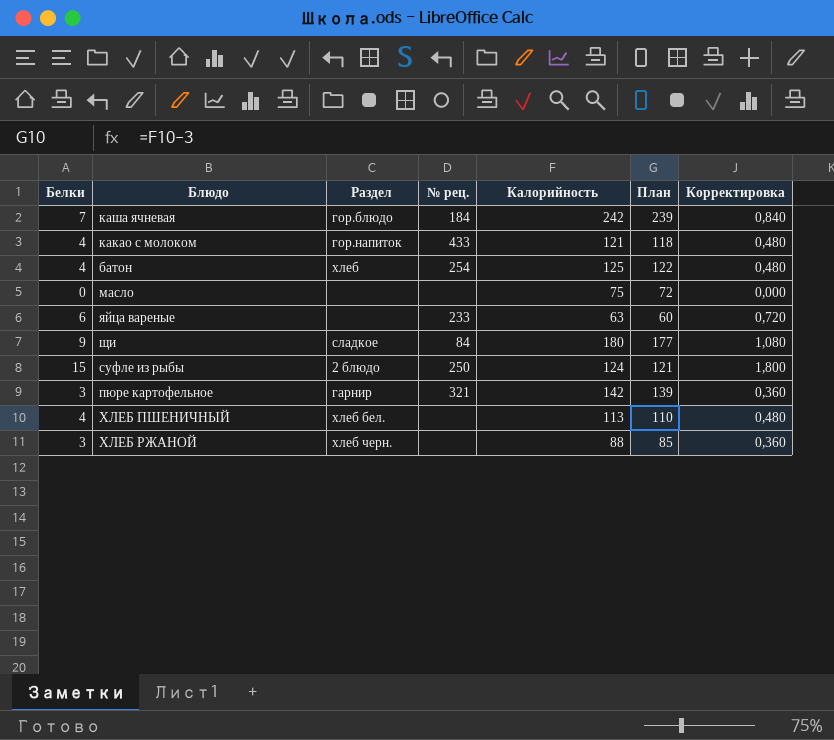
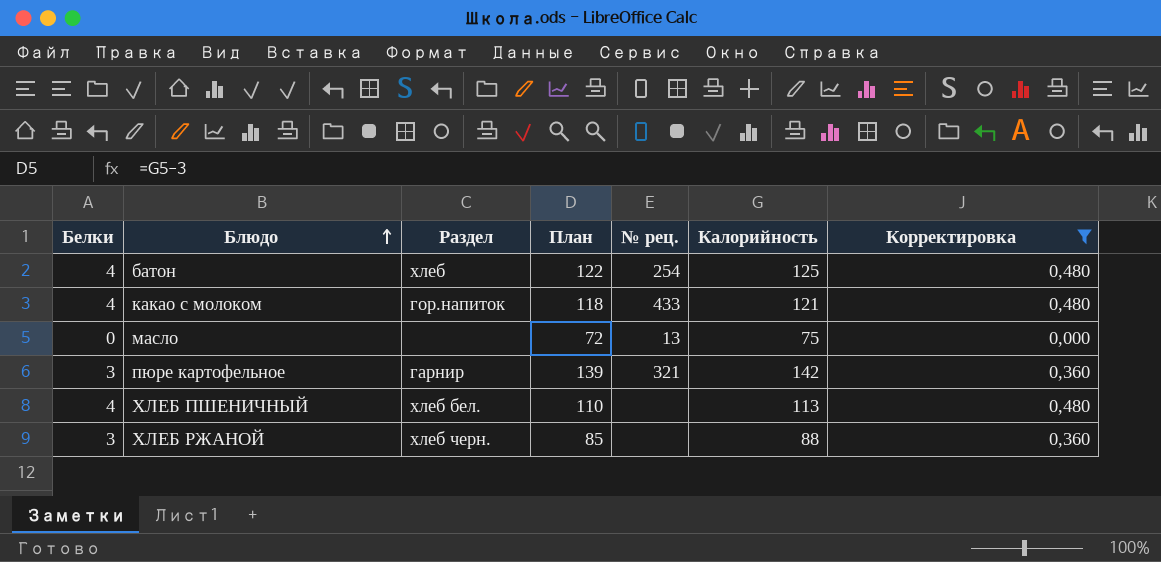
filter: none -> Корректировка <= 0,480
row order: none -> Блюдо ascending
column План | position: 6 -> 4
масло | № рец.: none -> 13

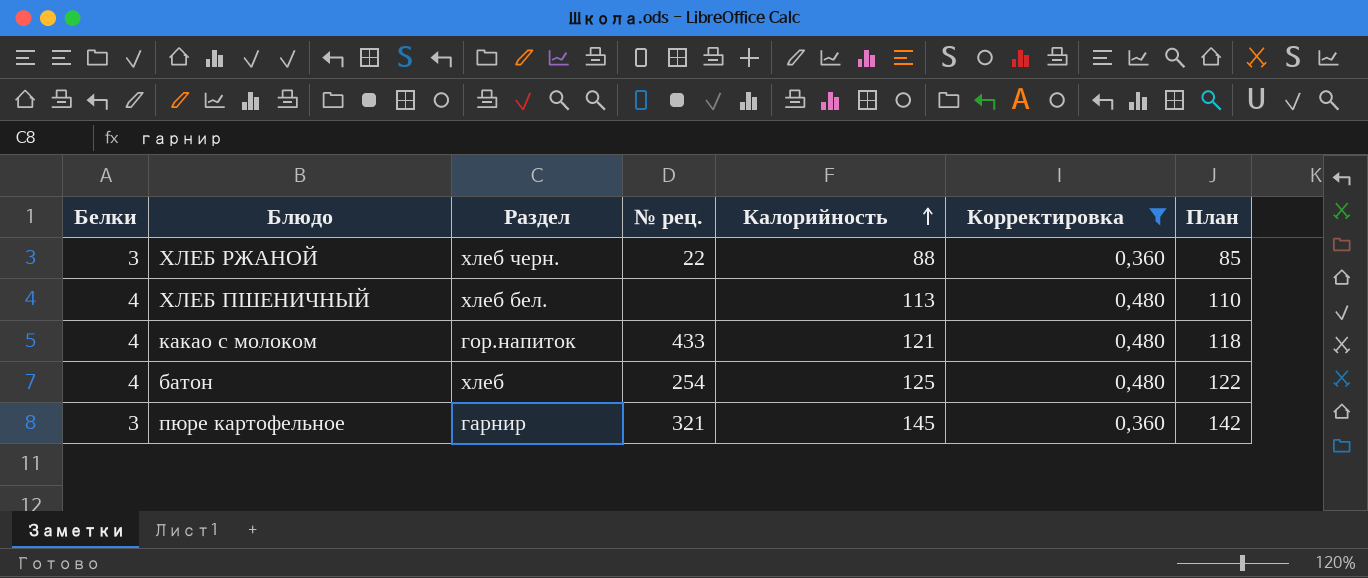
row order: Блюдо ascending -> Калорийность ascending
column План | position: 4 -> 7
row масло: 0 | none | 72 | 13 | 75 | 0,000 -> none
ХЛЕБ РЖАНОЙ | № рец.: none -> 22
пюре картофельное | Калорийность: 142 -> 145
пюре картофельное | План: 139 -> 142

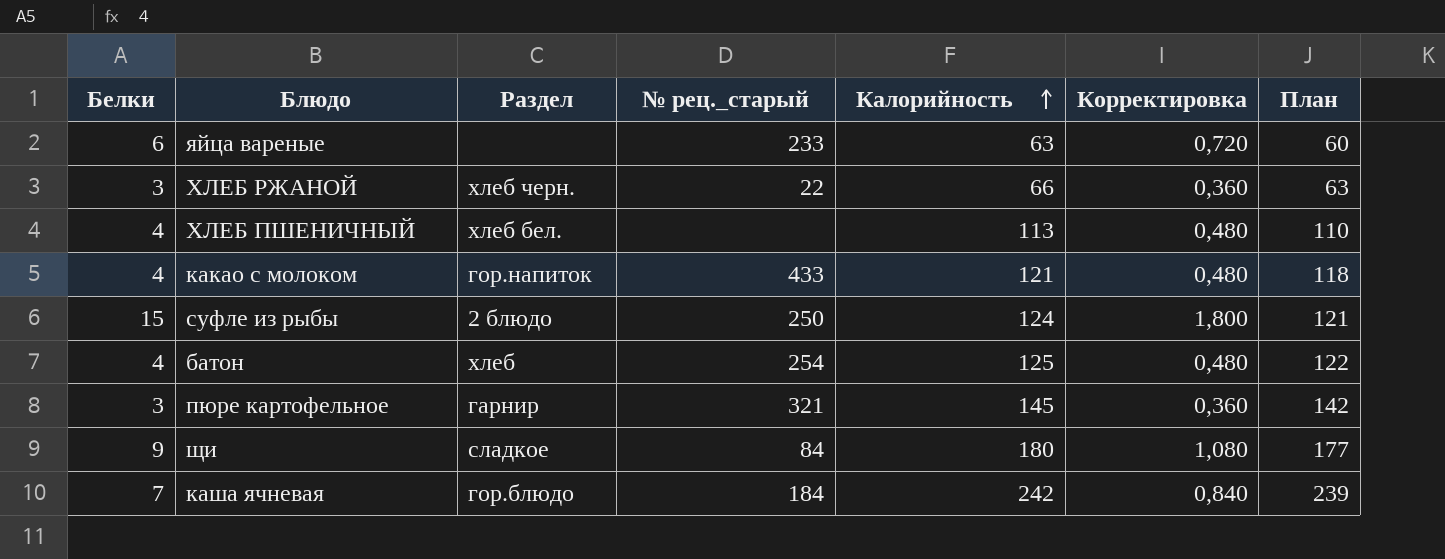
filter: Корректировка <= 0,480 -> none
column name: № рец. -> № рец._старый
ХЛЕБ РЖАНОЙ | Калорийность: 88 -> 66
ХЛЕБ РЖАНОЙ | План: 85 -> 63

